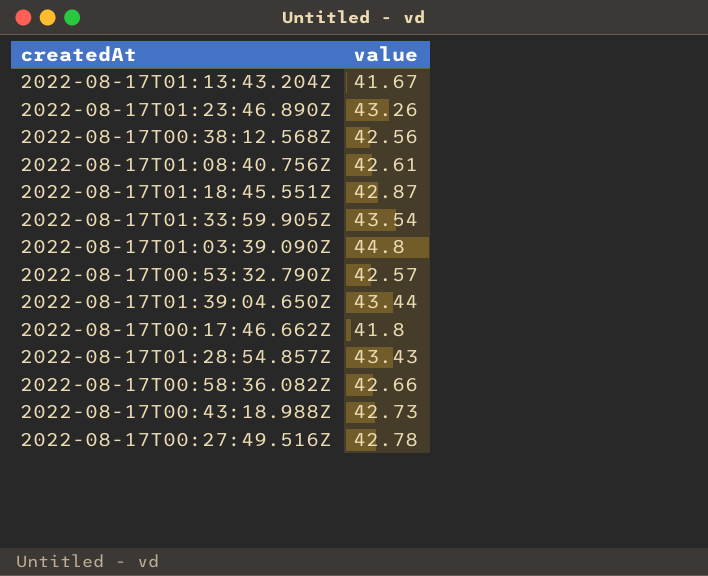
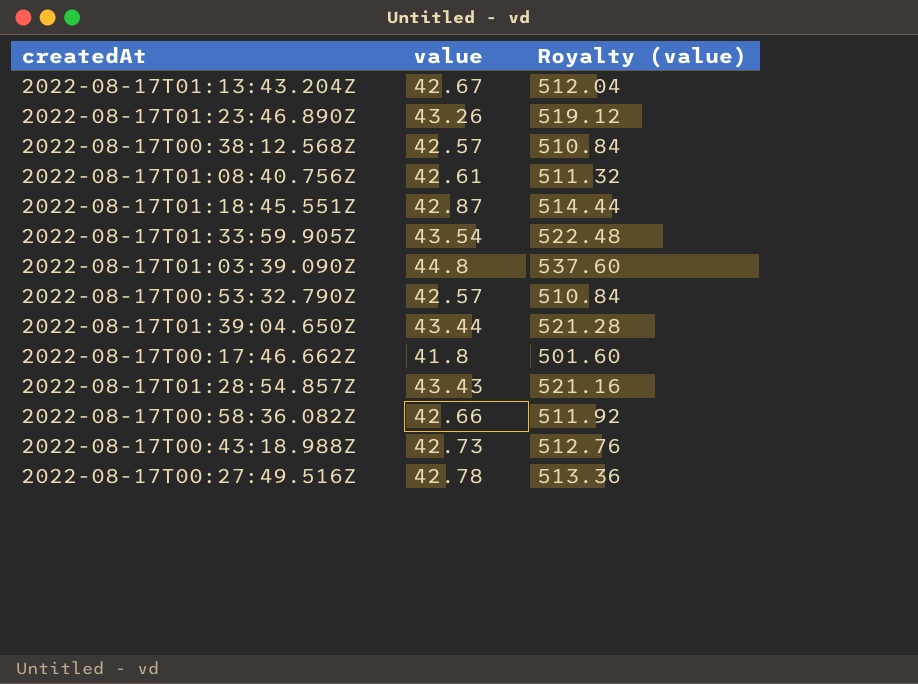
column Royalty (value) | formula: none -> [value] * 12
2022-08-17T01:13:43.204Z | value: 41.67 -> 42.67
2022-08-17T00:38:12.568Z | value: 42.56 -> 42.57

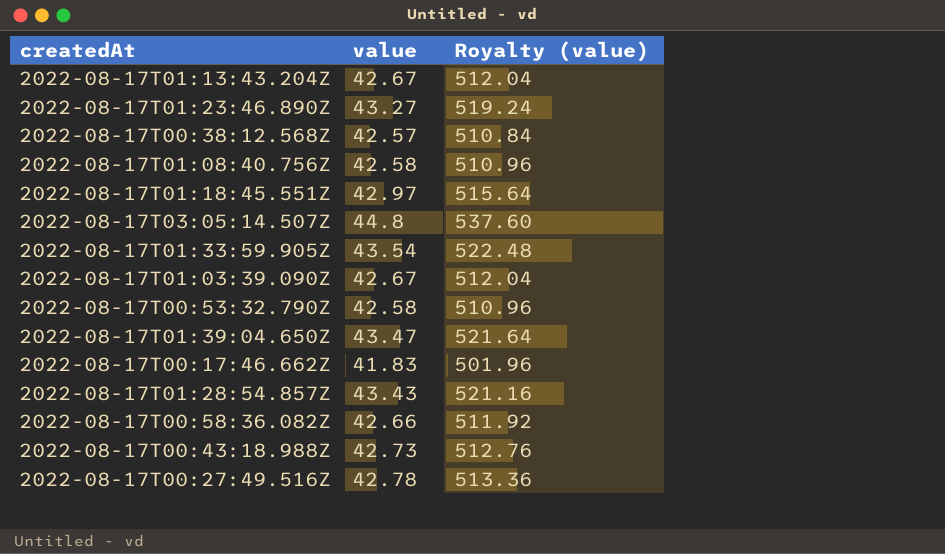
2022-08-17T01:23:46.890Z | value: 43.26 -> 43.27
2022-08-17T01:23:46.890Z | Royalty (value): 519.12 -> 519.24
2022-08-17T01:08:40.756Z | value: 42.61 -> 42.58
2022-08-17T01:08:40.756Z | Royalty (value): 511.32 -> 510.96
2022-08-17T01:18:45.551Z | value: 42.87 -> 42.97
2022-08-17T01:18:45.551Z | Royalty (value): 514.44 -> 515.64
row 2022-08-17T03:05:14.507Z: none -> 44.8 | 537.60
2022-08-17T01:03:39.090Z | value: 44.8 -> 42.67
2022-08-17T01:03:39.090Z | Royalty (value): 537.60 -> 512.04
2022-08-17T00:53:32.790Z | value: 42.57 -> 42.58
2022-08-17T00:53:32.790Z | Royalty (value): 510.84 -> 510.96
2022-08-17T01:39:04.650Z | value: 43.44 -> 43.47
2022-08-17T01:39:04.650Z | Royalty (value): 521.28 -> 521.64
2022-08-17T00:17:46.662Z | value: 41.8 -> 41.83
2022-08-17T00:17:46.662Z | Royalty (value): 501.60 -> 501.96

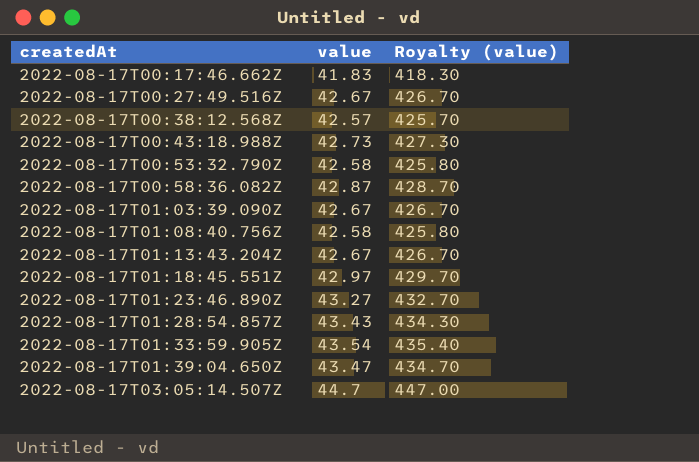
row order: none -> createdAt ascending
column Royalty (value) | formula: [value] * 12 -> [value] * 10
2022-08-17T00:27:49.516Z | value: 42.78 -> 42.67
2022-08-17T00:58:36.082Z | value: 42.66 -> 42.87
2022-08-17T03:05:14.507Z | value: 44.8 -> 44.7

